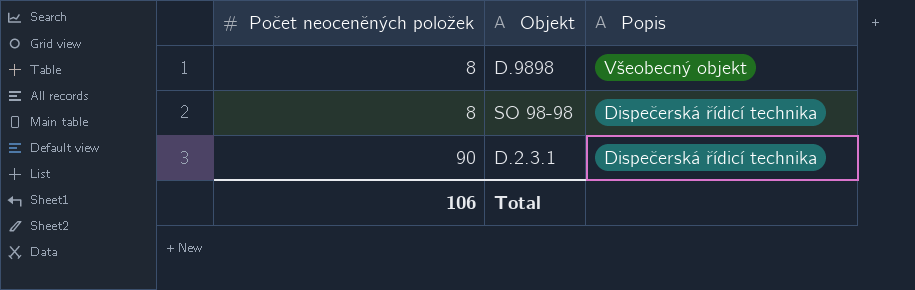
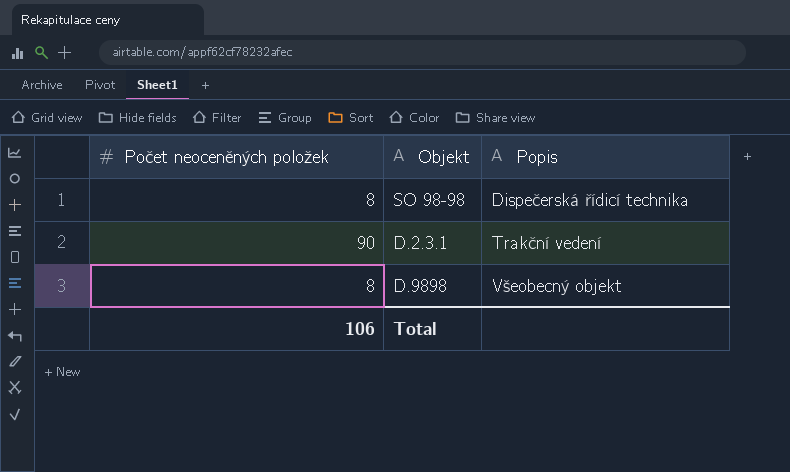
row order: Počet neoceněných položek ascending -> Popis ascending
D.2.3.1 | Popis: Dispečerská řídicí technika -> Trakční vedení

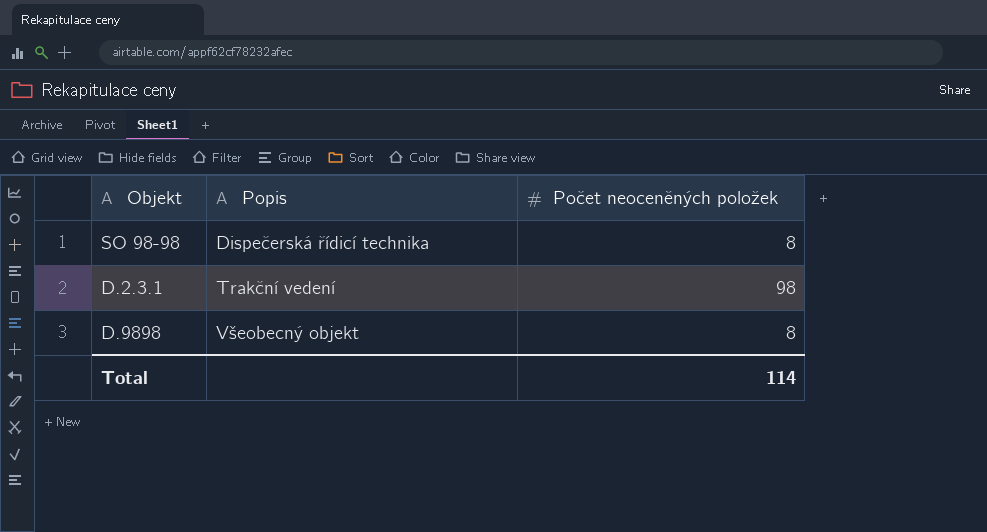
column Počet neoceněných položek | position: 1 -> 3
D.2.3.1 | Počet neoceněných položek: 90 -> 98
Total | Počet neoceněných položek: 106 -> 114

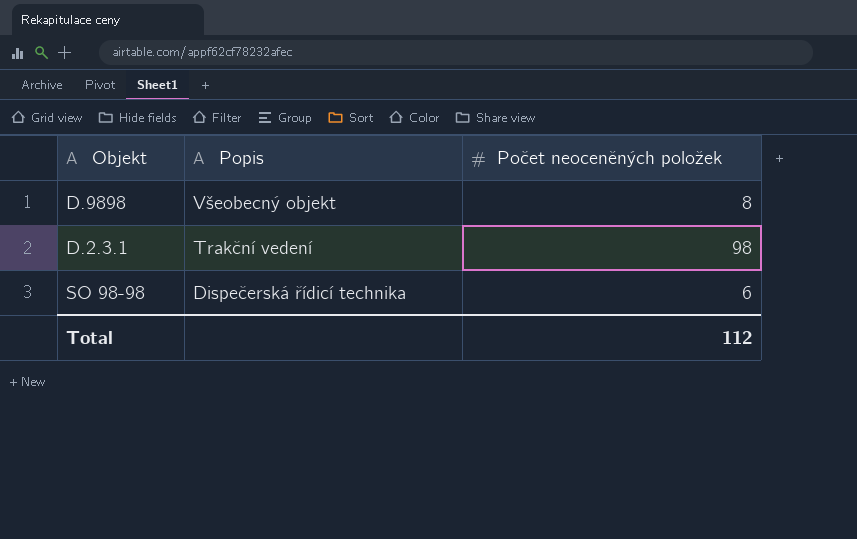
row order: Popis ascending -> Popis descending
SO 98-98 | Počet neoceněných položek: 8 -> 6
Total | Počet neoceněných položek: 114 -> 112

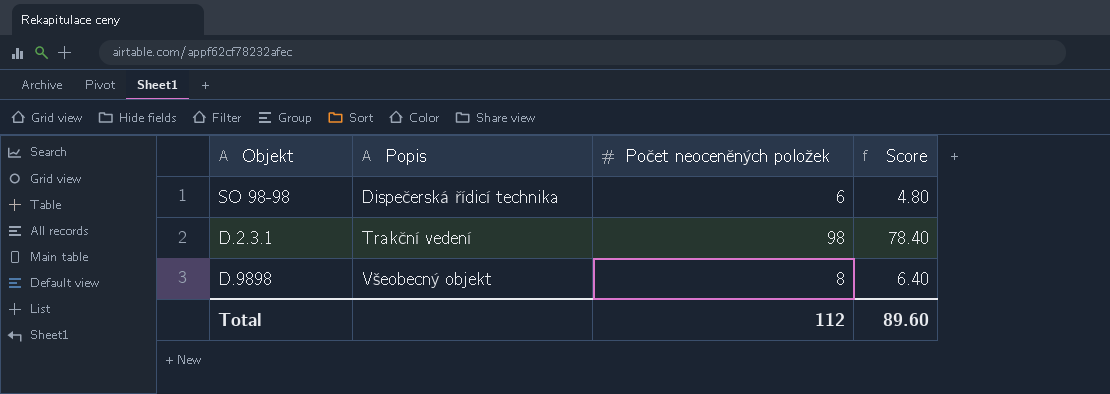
row order: Popis descending -> Popis ascending
column Score | formula: none -> [Počet neoceněných položek] * 0.8

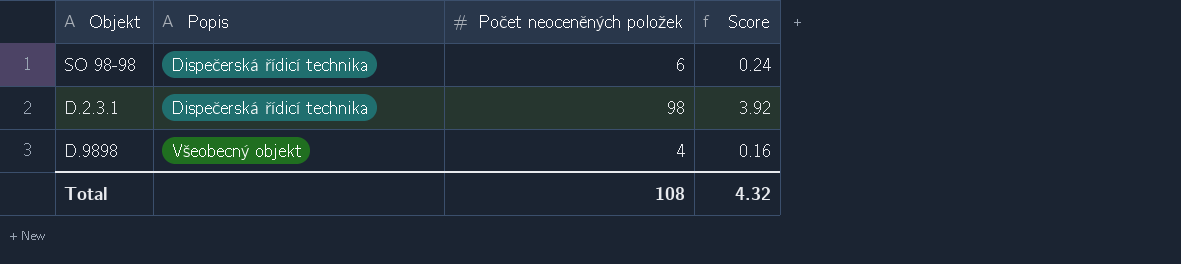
column Score | formula: [Počet neoceněných položek] * 0.8 -> [Počet neoceněných položek] * 0.04
D.2.3.1 | Popis: Trakční vedení -> Dispečerská řídicí technika
D.9898 | Počet neoceněných položek: 8 -> 4
Total | Počet neoceněných položek: 112 -> 108
Total | Score: 89.60 -> 4.32

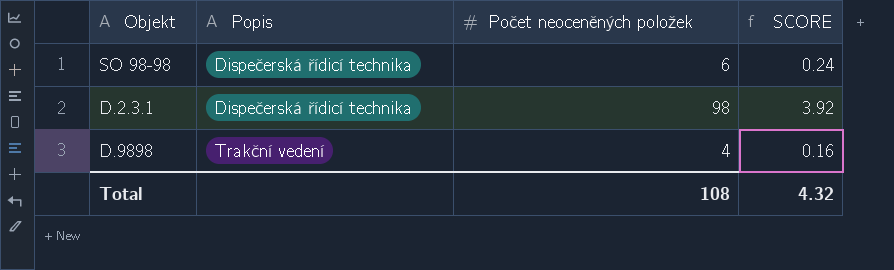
column name: Score -> SCORE
D.9898 | Popis: Všeobecný objekt -> Trakční vedení

